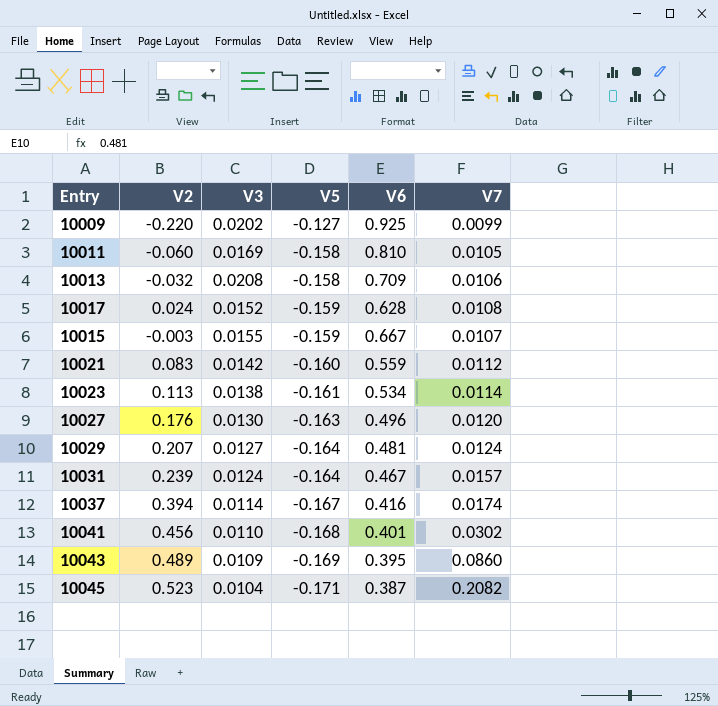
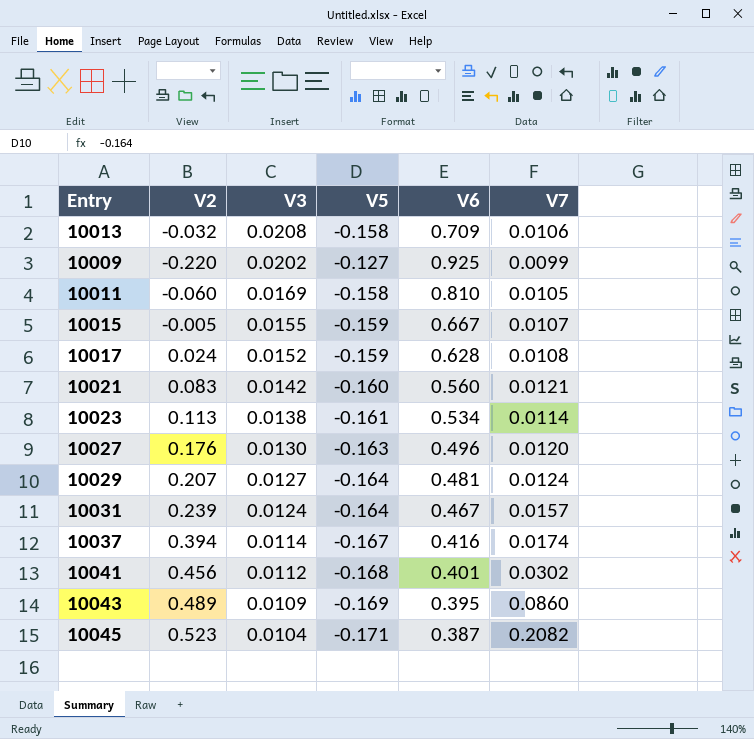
row order: V5 descending -> V3 descending
10015 | V2: -0.003 -> -0.005
10021 | V6: 0.559 -> 0.560
10021 | V7: 0.0112 -> 0.0121
10041 | V3: 0.0110 -> 0.0112

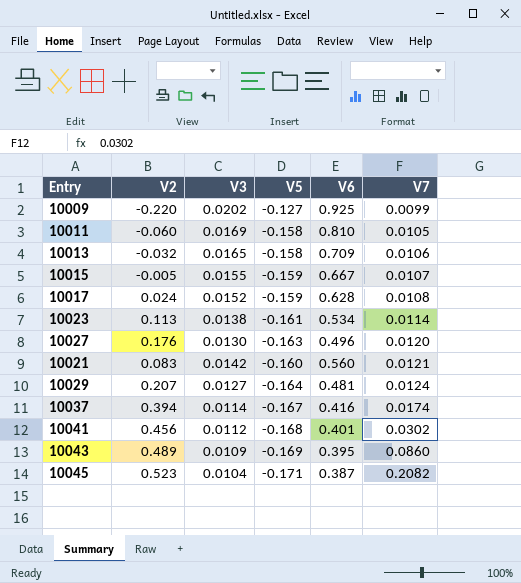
row order: V3 descending -> V7 ascending
row 10031: 0.239 | 0.0124 | -0.164 | 0.467 | 0.0157 -> none
10013 | V3: 0.0208 -> 0.0165

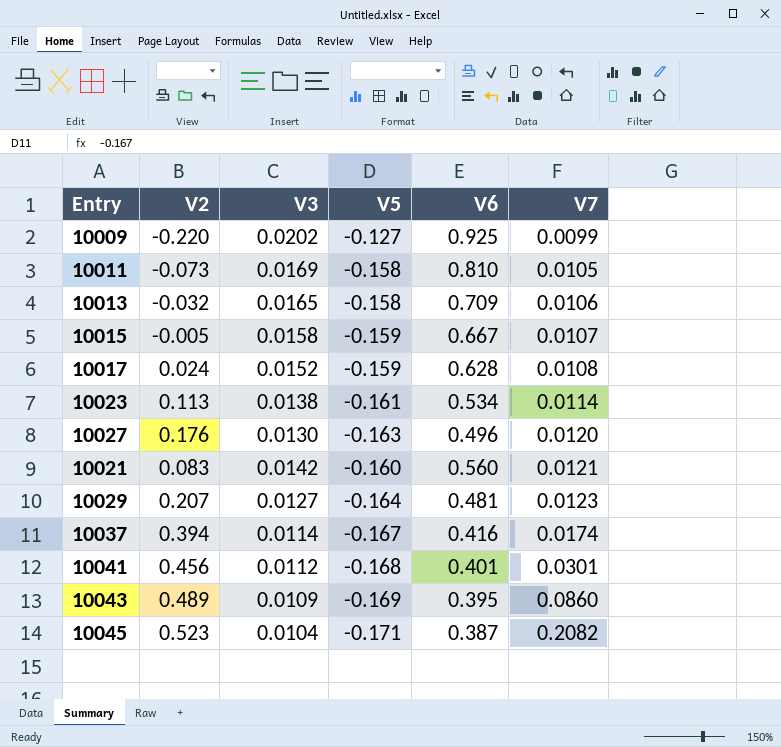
10011 | V2: -0.060 -> -0.073
10015 | V3: 0.0155 -> 0.0158
10029 | V7: 0.0124 -> 0.0123
10041 | V7: 0.0302 -> 0.0301

